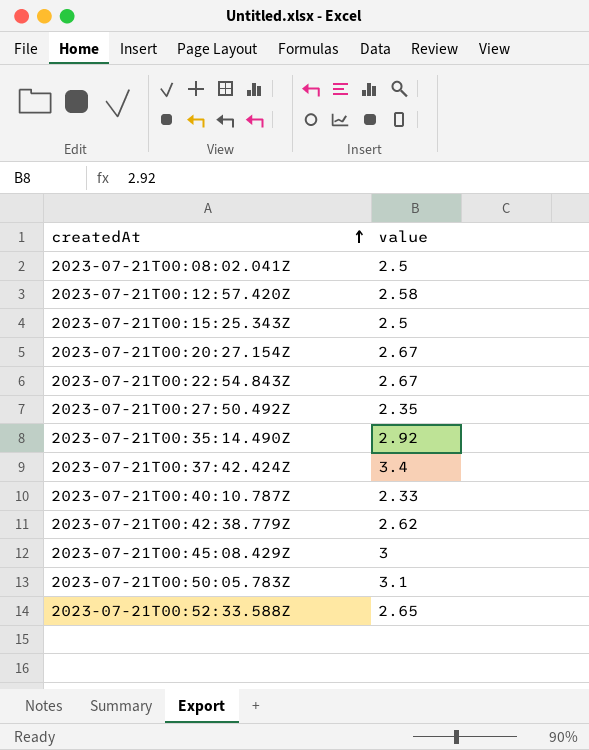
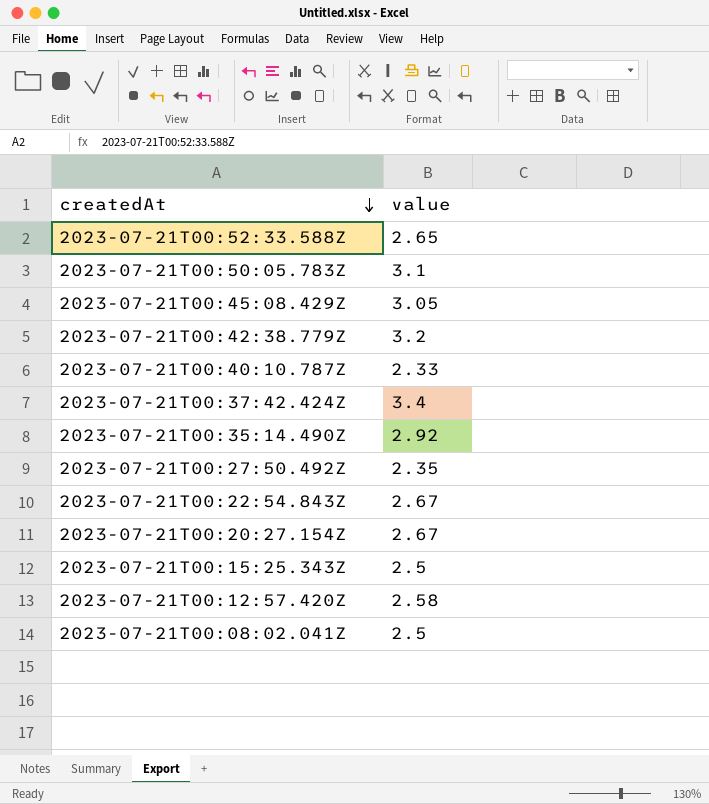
row order: createdAt ascending -> createdAt descending
2023-07-21T00:45:08.429Z | value: 3 -> 3.05
2023-07-21T00:42:38.779Z | value: 2.62 -> 3.2

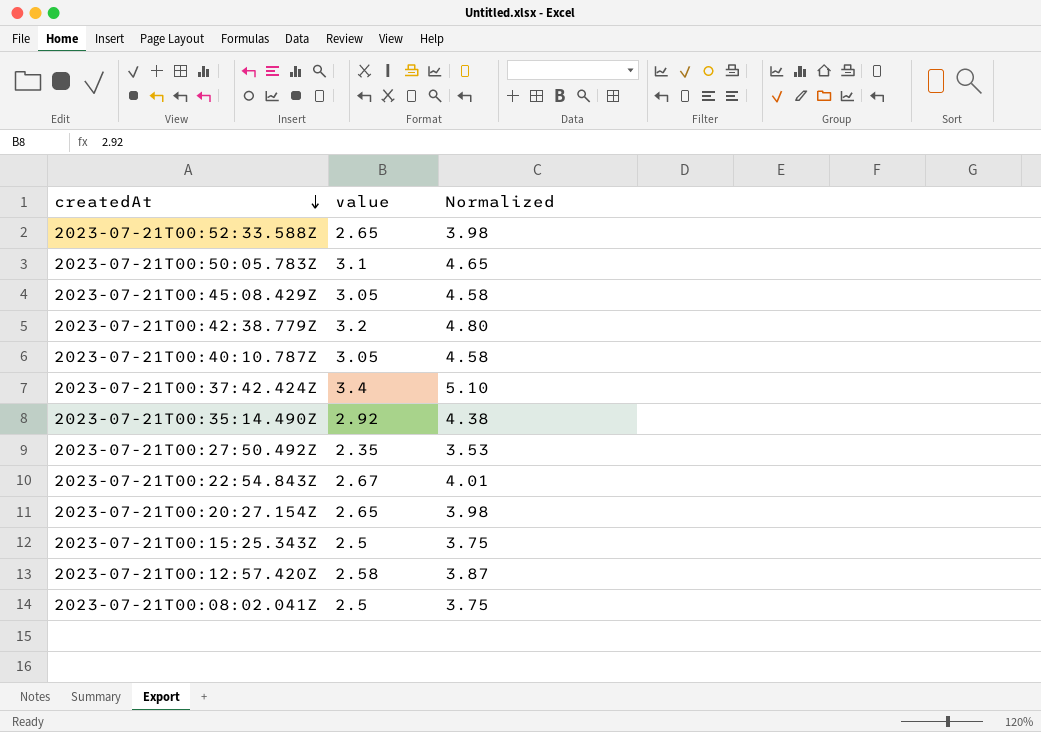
column Normalized | formula: none -> [value] * 1.5
2023-07-21T00:40:10.787Z | value: 2.33 -> 3.05
2023-07-21T00:20:27.154Z | value: 2.67 -> 2.65

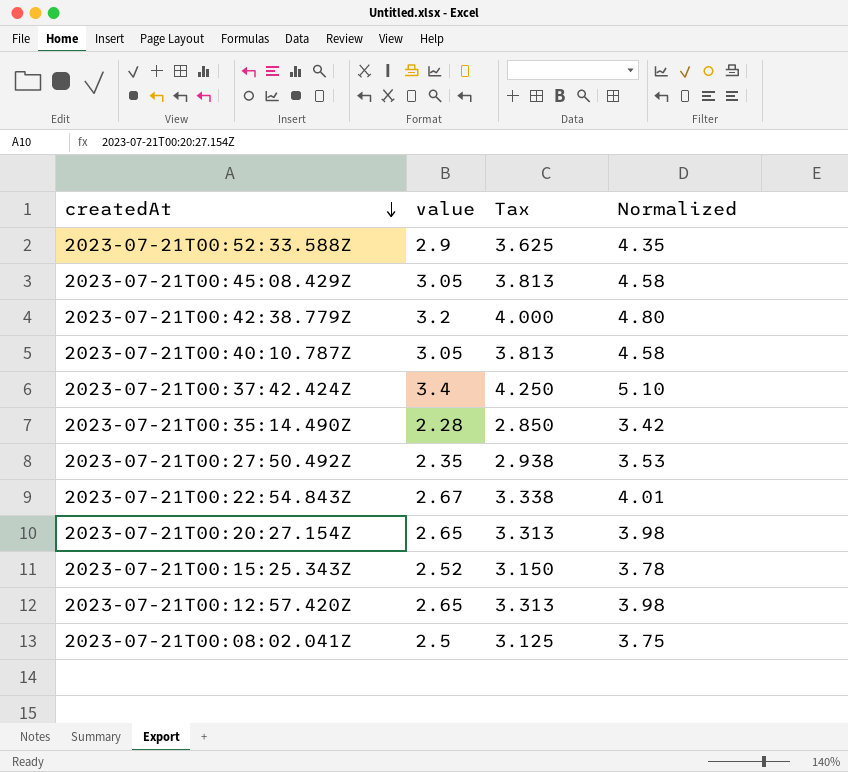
column Tax | formula: none -> [value] * 1.25
row 2023-07-21T00:50:05.783Z: 3.1 | 4.65 -> none
2023-07-21T00:52:33.588Z | value: 2.65 -> 2.9
2023-07-21T00:52:33.588Z | Normalized: 3.98 -> 4.35
2023-07-21T00:35:14.490Z | value: 2.92 -> 2.28
2023-07-21T00:35:14.490Z | Normalized: 4.38 -> 3.42
2023-07-21T00:15:25.343Z | value: 2.5 -> 2.52
2023-07-21T00:15:25.343Z | Normalized: 3.75 -> 3.78
2023-07-21T00:12:57.420Z | value: 2.58 -> 2.65
2023-07-21T00:12:57.420Z | Normalized: 3.87 -> 3.98

